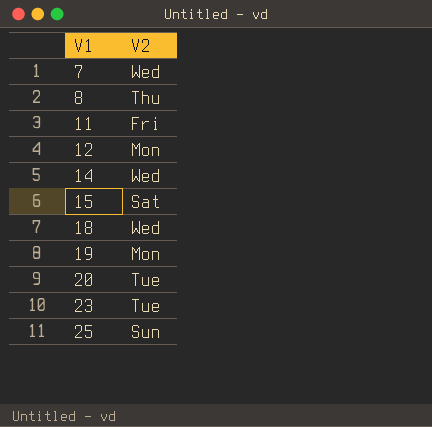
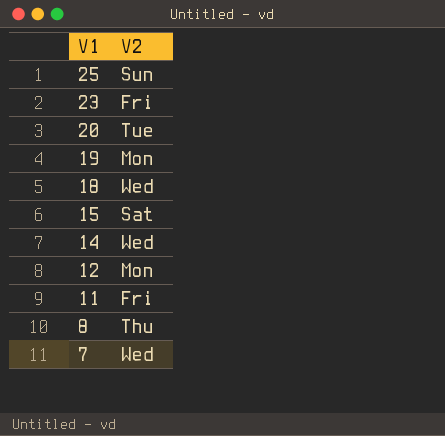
row order: V1 ascending -> V1 descending
23 | V2: Tue -> Fri

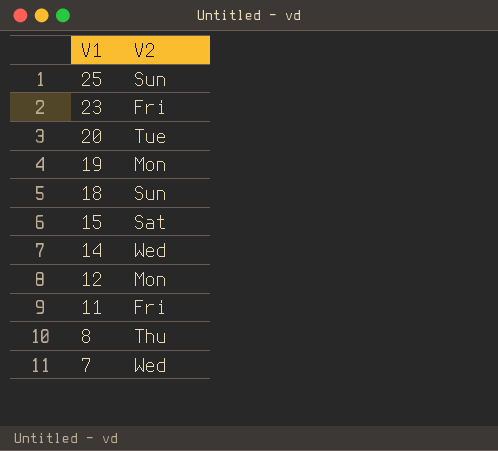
18 | V2: Wed -> Sun

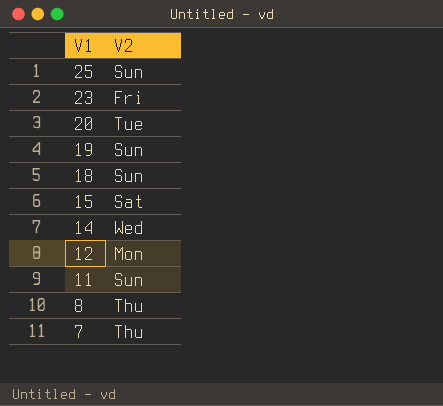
19 | V2: Mon -> Sun
11 | V2: Fri -> Sun
7 | V2: Wed -> Thu

